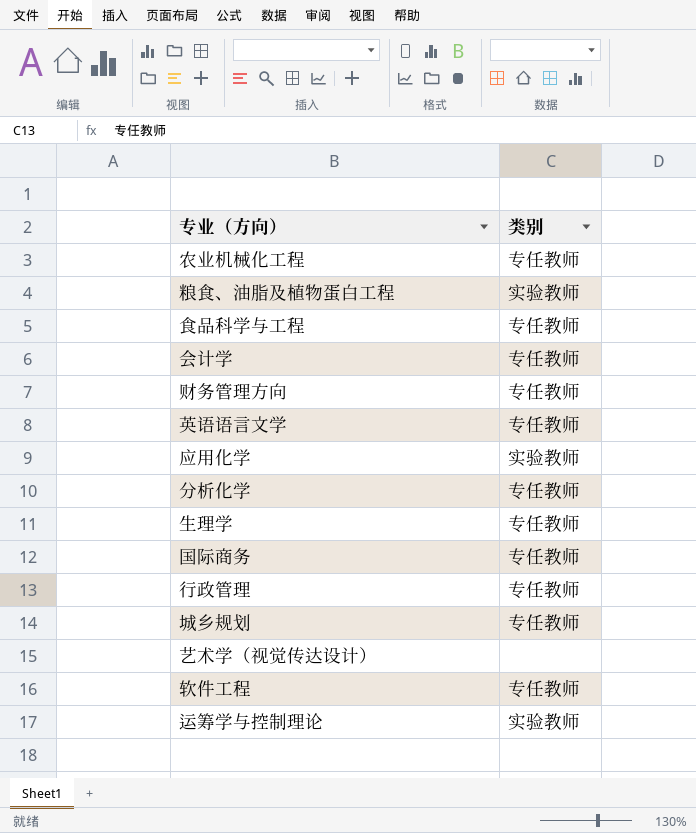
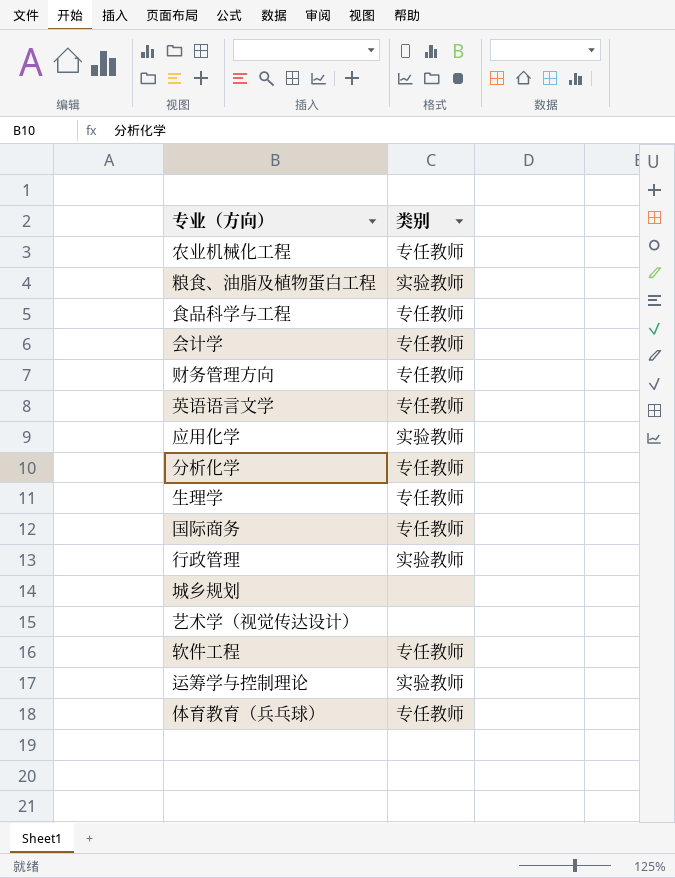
行政管理 | 类别: 专任教师 -> 实验教师
城乡规划 | 类别: 专任教师 -> none
row 体育教育（兵乓球）: none -> 专任教师

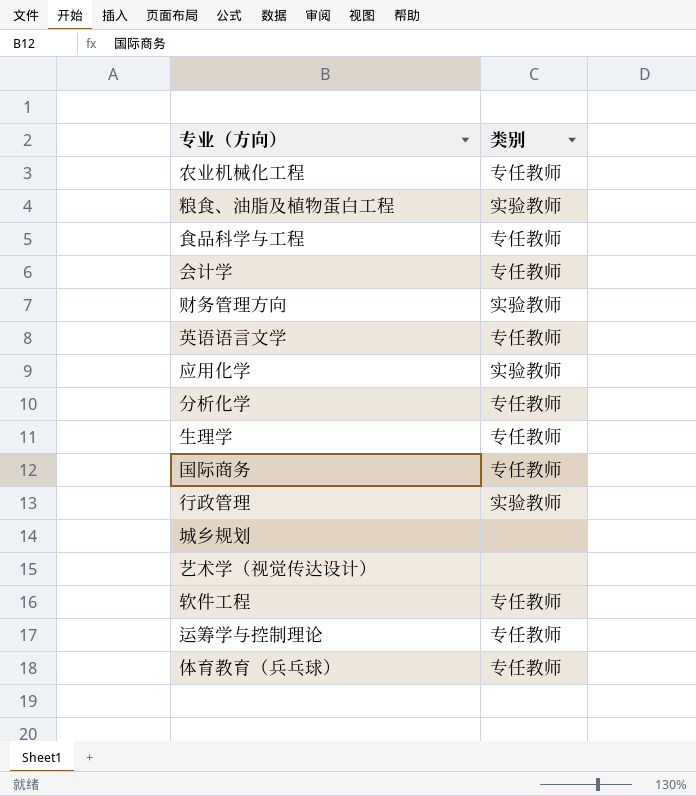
财务管理方向 | 类别: 专任教师 -> 实验教师
运筹学与控制理论 | 类别: 实验教师 -> 专任教师

